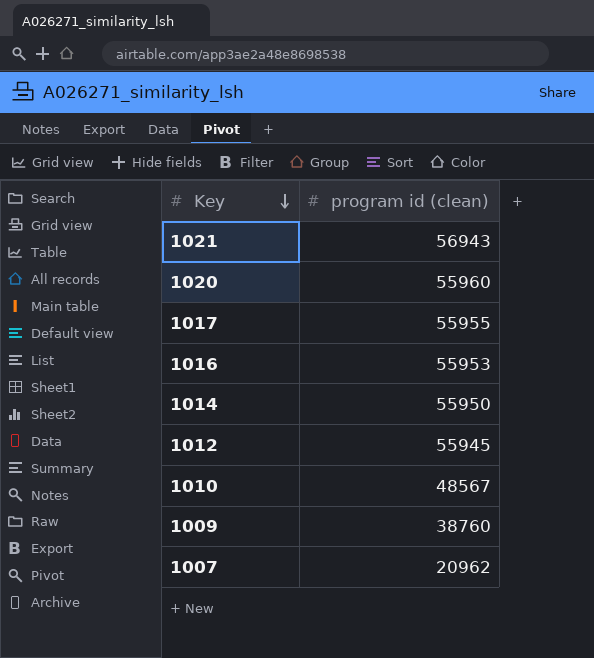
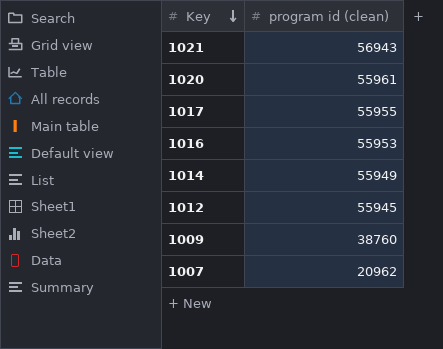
row 1010: 48567 -> none
1020 | program id (clean): 55960 -> 55961
1014 | program id (clean): 55950 -> 55949

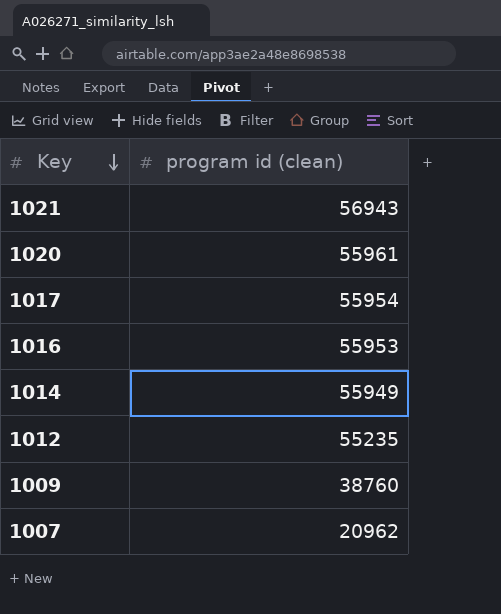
1017 | program id (clean): 55955 -> 55954
1012 | program id (clean): 55945 -> 55235

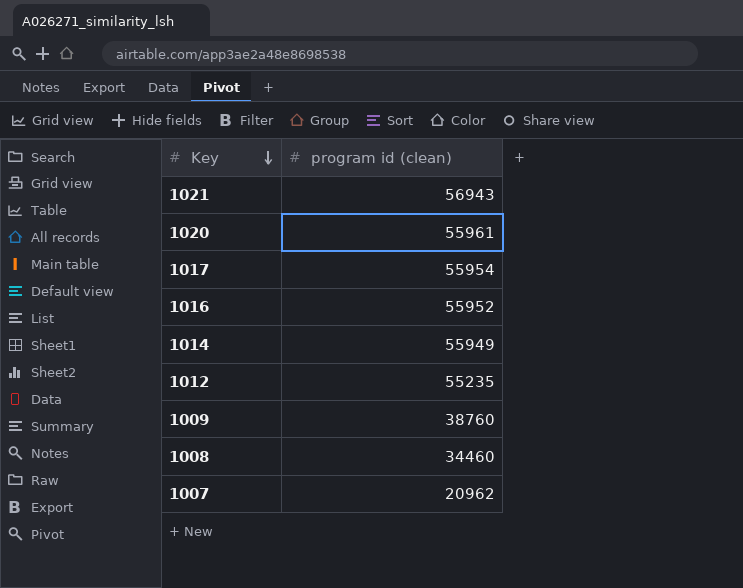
1016 | program id (clean): 55953 -> 55952
row 1008: none -> 34460

